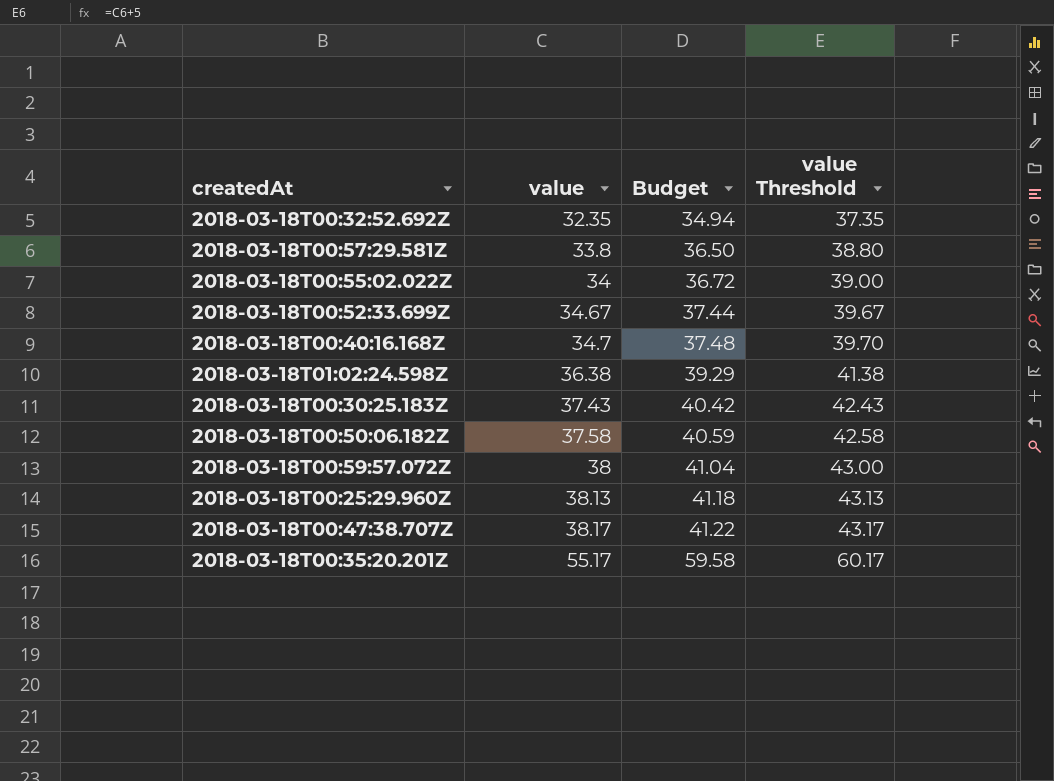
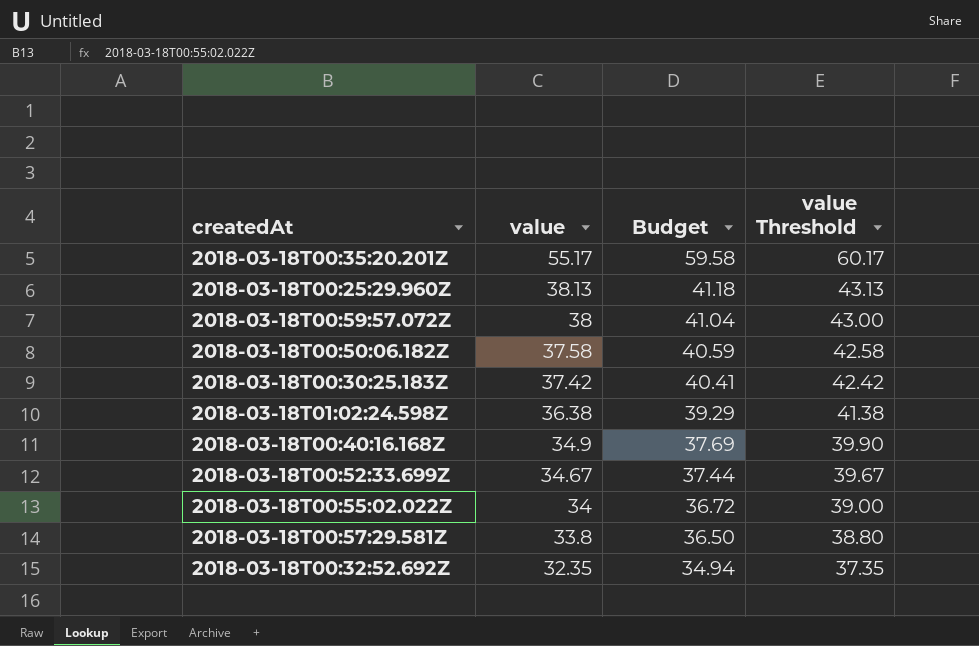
row order: value ascending -> value descending
row 2018-03-18T00:47:38.707Z: 38.17 | 41.22 | 43.17 -> none
2018-03-18T00:30:25.183Z | value: 37.43 -> 37.42
2018-03-18T00:30:25.183Z | Budget: 40.42 -> 40.41
2018-03-18T00:30:25.183Z | value Threshold: 42.43 -> 42.42
2018-03-18T00:40:16.168Z | value: 34.7 -> 34.9
2018-03-18T00:40:16.168Z | Budget: 37.48 -> 37.69
2018-03-18T00:40:16.168Z | value Threshold: 39.70 -> 39.90

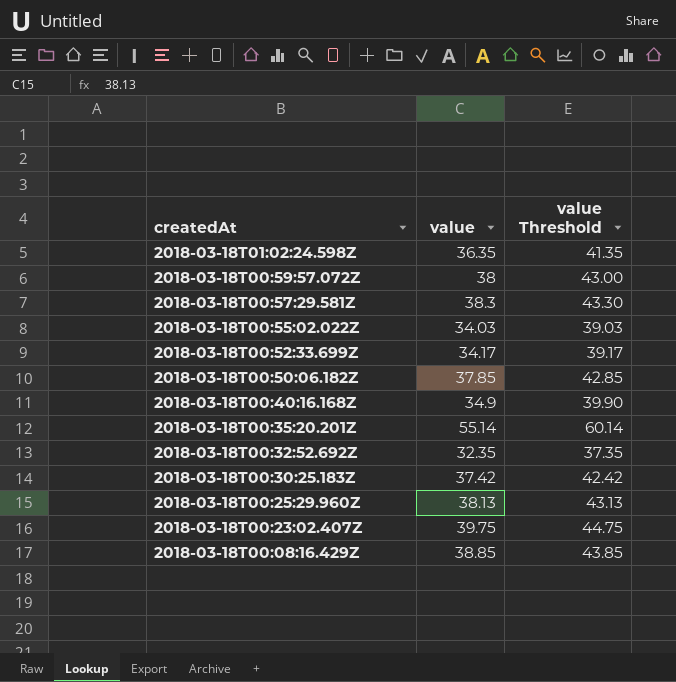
row order: value descending -> createdAt descending
column Budget | formula: [value] * 1.08 -> none
2018-03-18T01:02:24.598Z | value: 36.38 -> 36.35
2018-03-18T01:02:24.598Z | value Threshold: 41.38 -> 41.35
2018-03-18T00:57:29.581Z | value: 33.8 -> 38.3
2018-03-18T00:57:29.581Z | value Threshold: 38.80 -> 43.30
2018-03-18T00:55:02.022Z | value: 34 -> 34.03
2018-03-18T00:55:02.022Z | value Threshold: 39.00 -> 39.03
2018-03-18T00:52:33.699Z | value: 34.67 -> 34.17
2018-03-18T00:52:33.699Z | value Threshold: 39.67 -> 39.17
2018-03-18T00:50:06.182Z | value: 37.58 -> 37.85
2018-03-18T00:50:06.182Z | value Threshold: 42.58 -> 42.85
2018-03-18T00:35:20.201Z | value: 55.17 -> 55.14
2018-03-18T00:35:20.201Z | value Threshold: 60.17 -> 60.14
row 2018-03-18T00:23:02.407Z: none -> 39.75 | 44.75
row 2018-03-18T00:08:16.429Z: none -> 38.85 | 43.85

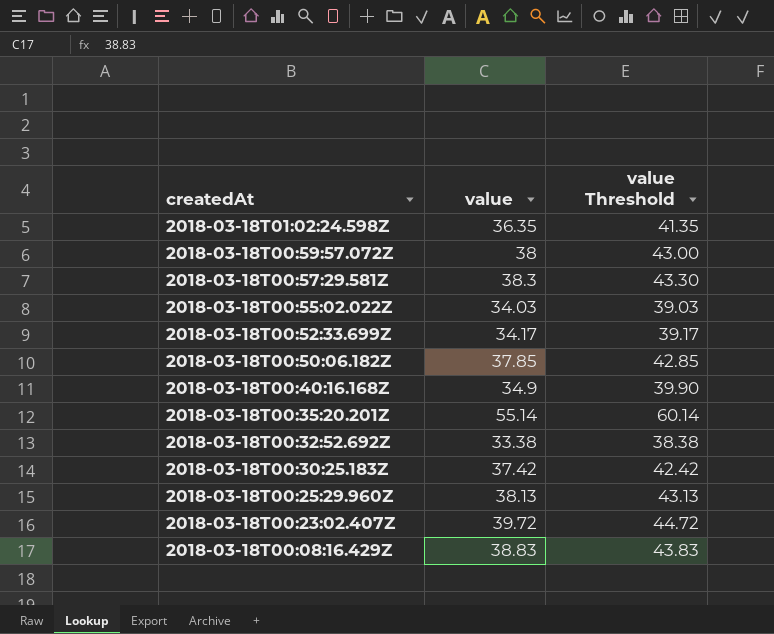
2018-03-18T00:32:52.692Z | value: 32.35 -> 33.38
2018-03-18T00:32:52.692Z | value Threshold: 37.35 -> 38.38
2018-03-18T00:23:02.407Z | value: 39.75 -> 39.72
2018-03-18T00:23:02.407Z | value Threshold: 44.75 -> 44.72
2018-03-18T00:08:16.429Z | value: 38.85 -> 38.83
2018-03-18T00:08:16.429Z | value Threshold: 43.85 -> 43.83

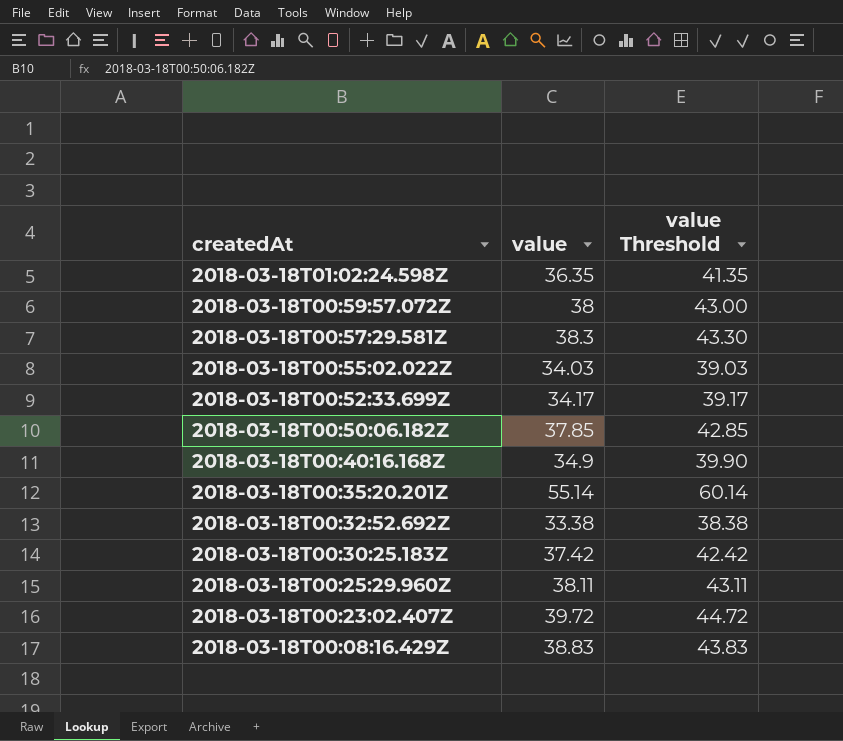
2018-03-18T00:25:29.960Z | value: 38.13 -> 38.11
2018-03-18T00:25:29.960Z | value Threshold: 43.13 -> 43.11

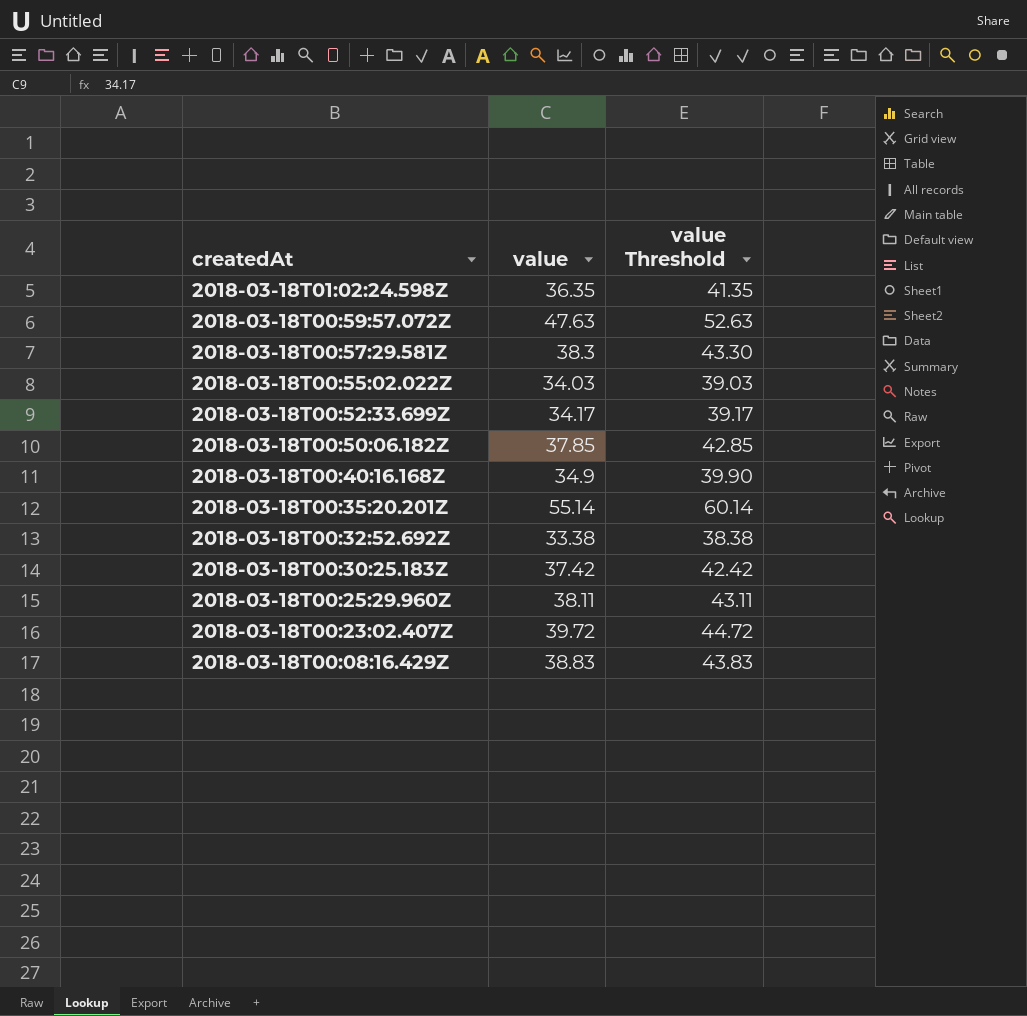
2018-03-18T00:59:57.072Z | value: 38 -> 47.63
2018-03-18T00:59:57.072Z | value Threshold: 43.00 -> 52.63

